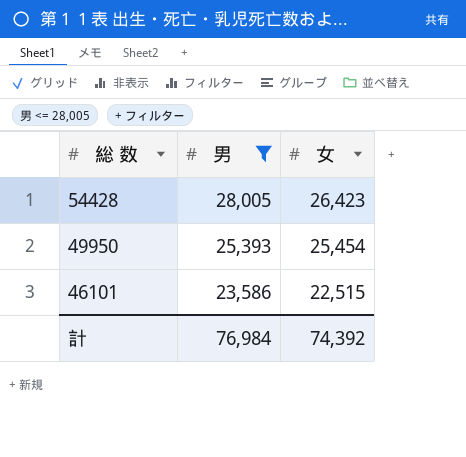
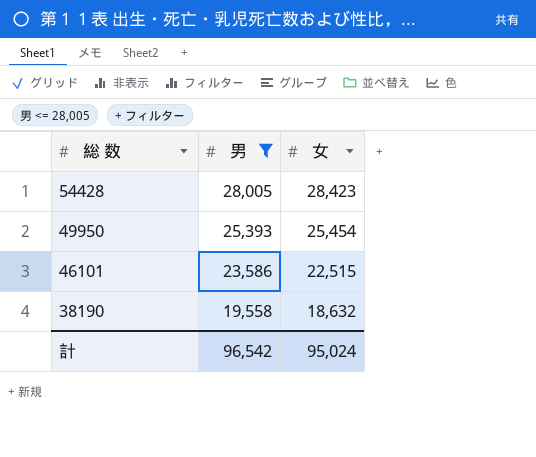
54428 | 女: 26,423 -> 28,423
row 38190: none -> 19,558 | 18,632
計 | 男: 76,984 -> 96,542
計 | 女: 74,392 -> 95,024

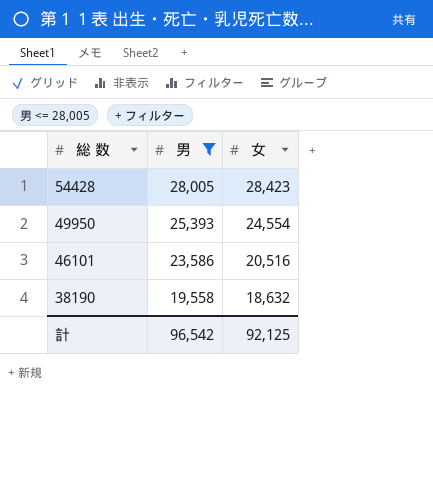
49950 | 女: 25,454 -> 24,554
46101 | 女: 22,515 -> 20,516
計 | 女: 95,024 -> 92,125

